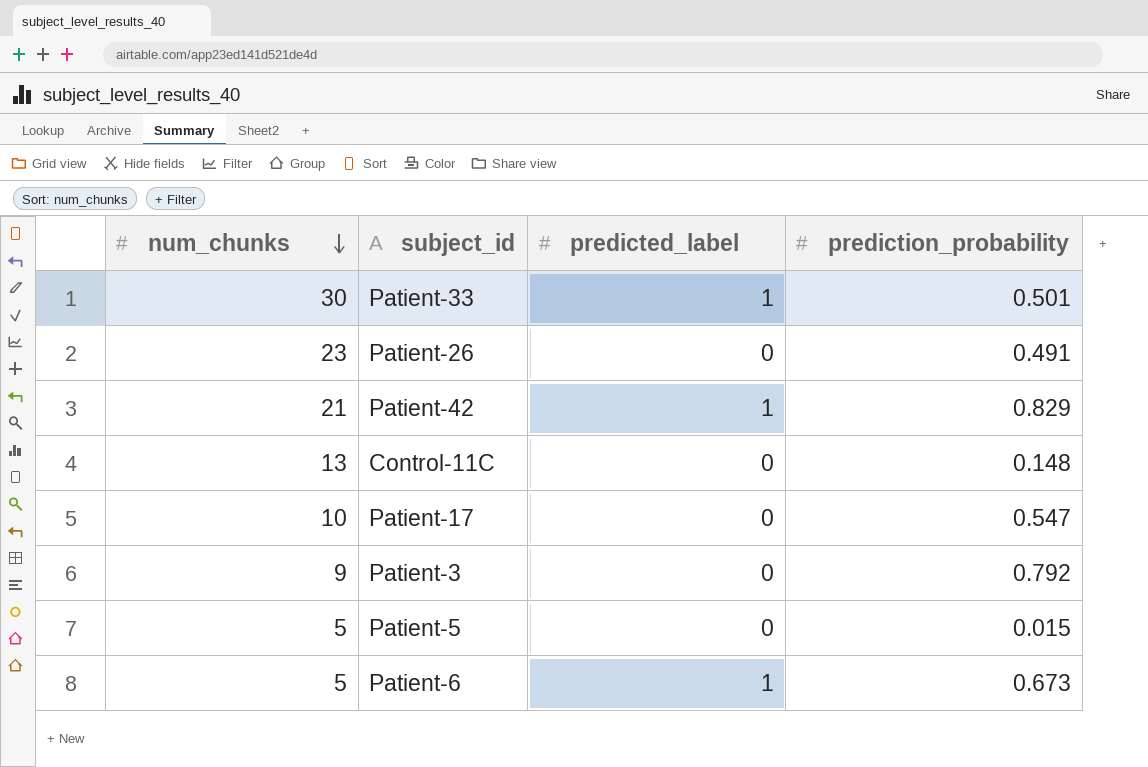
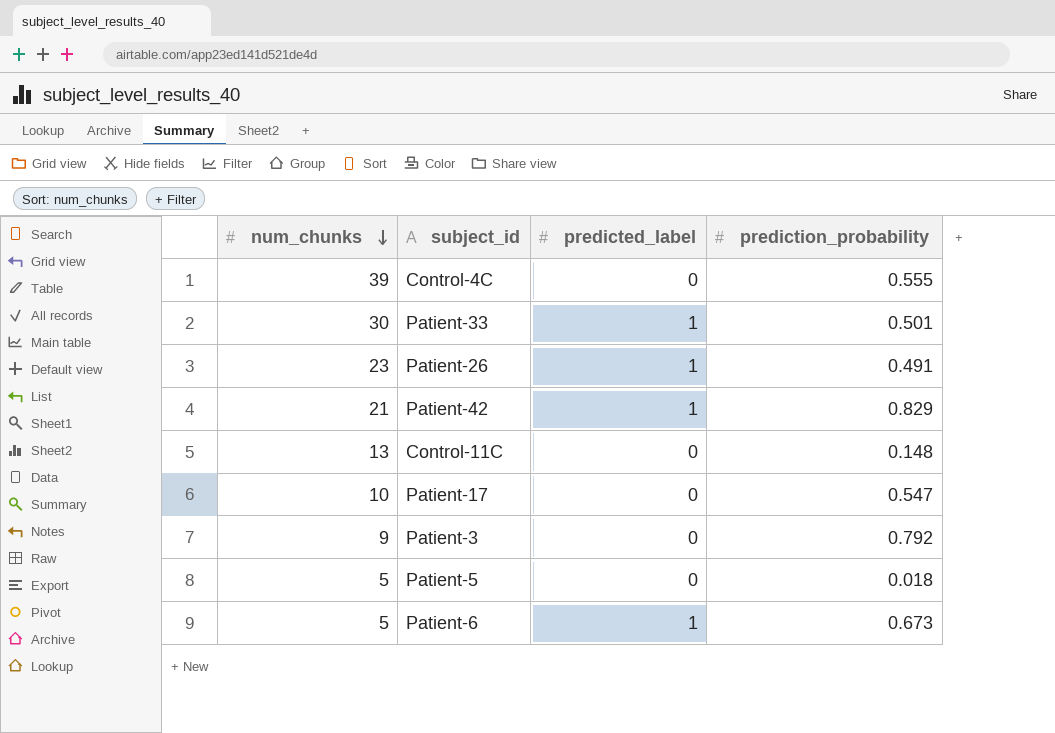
row Control-4C: none -> 39 | 0 | 0.555
Patient-26 | predicted_label: 0 -> 1
Patient-5 | prediction_probability: 0.015 -> 0.018

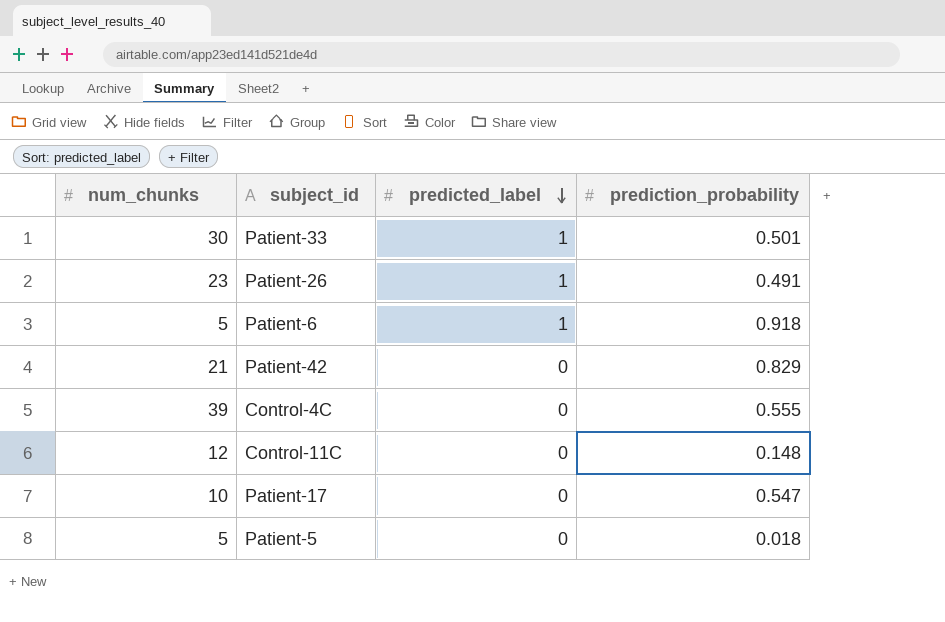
row order: num_chunks descending -> predicted_label descending
row Patient-3: 9 | 0 | 0.792 -> none
Patient-6 | prediction_probability: 0.673 -> 0.918
Patient-42 | predicted_label: 1 -> 0
Control-11C | num_chunks: 13 -> 12

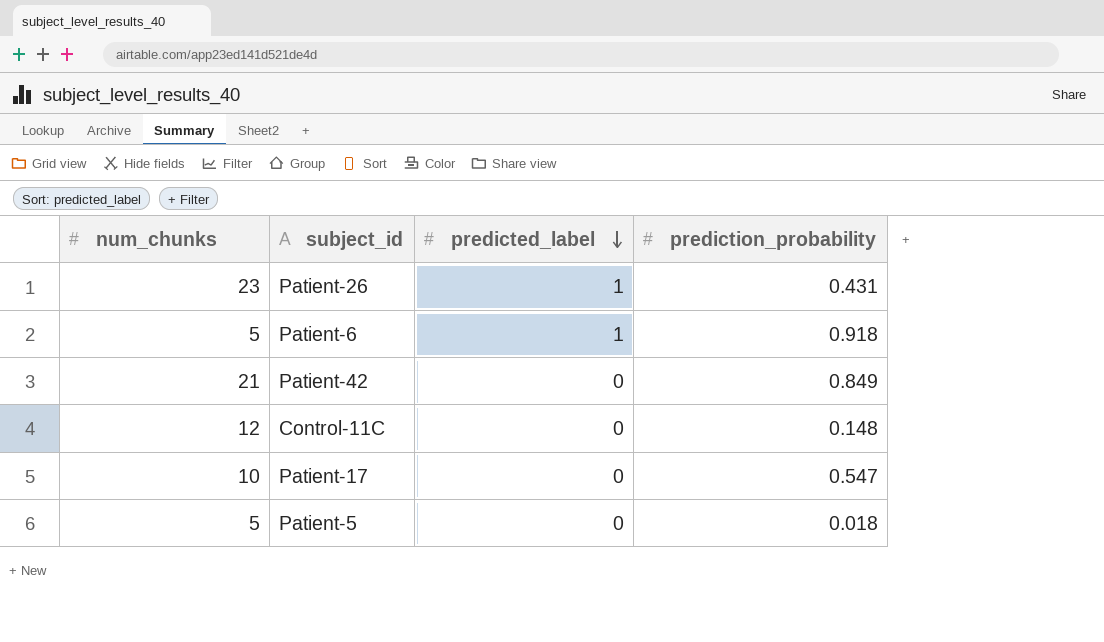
row Patient-33: 30 | 1 | 0.501 -> none
row Control-4C: 39 | 0 | 0.555 -> none
Patient-26 | prediction_probability: 0.491 -> 0.431
Patient-42 | prediction_probability: 0.829 -> 0.849

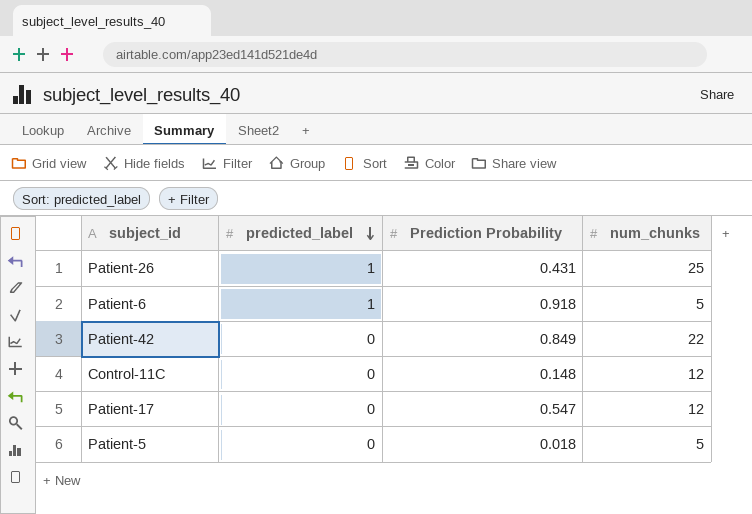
column name: prediction_probability -> Prediction Probability
column num_chunks | position: 1 -> 4
Patient-26 | num_chunks: 23 -> 25
Patient-42 | num_chunks: 21 -> 22
Patient-17 | num_chunks: 10 -> 12

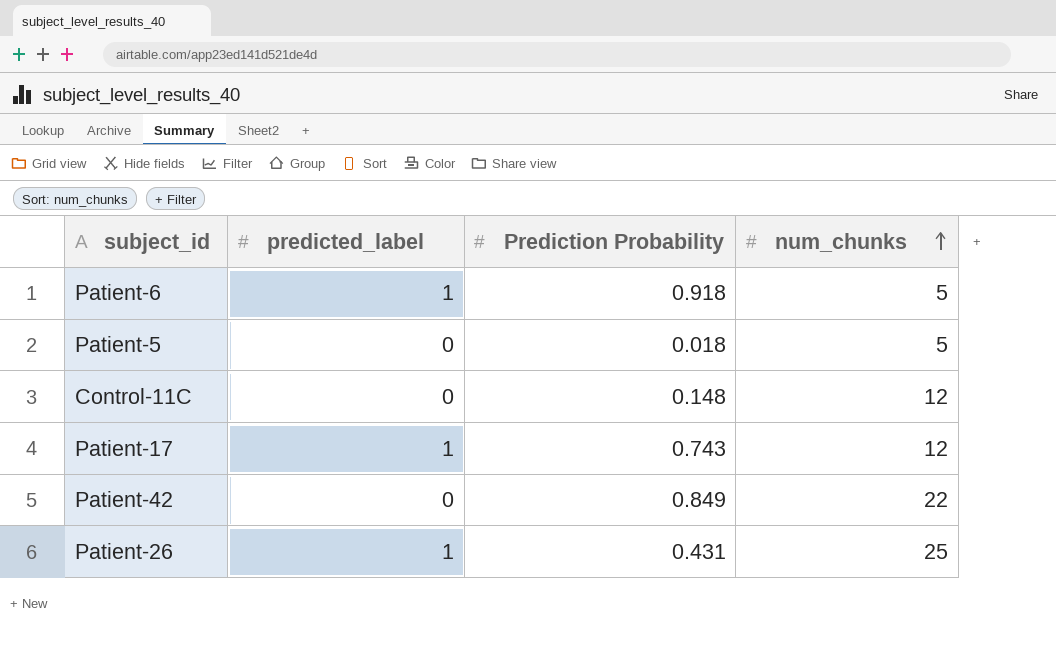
row order: predicted_label descending -> num_chunks ascending
Patient-17 | predicted_label: 0 -> 1
Patient-17 | Prediction Probability: 0.547 -> 0.743

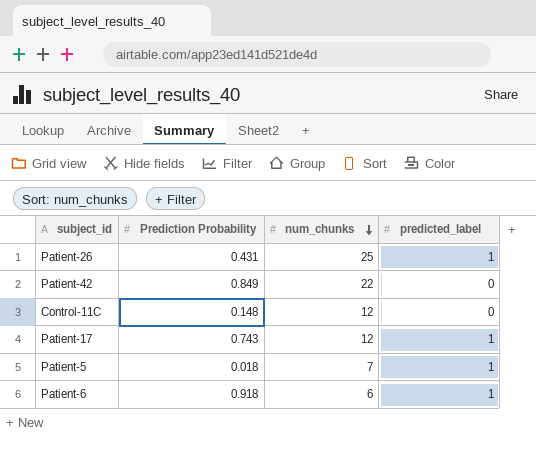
row order: num_chunks ascending -> num_chunks descending
column predicted_label | position: 2 -> 4
Patient-5 | num_chunks: 5 -> 7
Patient-5 | predicted_label: 0 -> 1
Patient-6 | num_chunks: 5 -> 6

